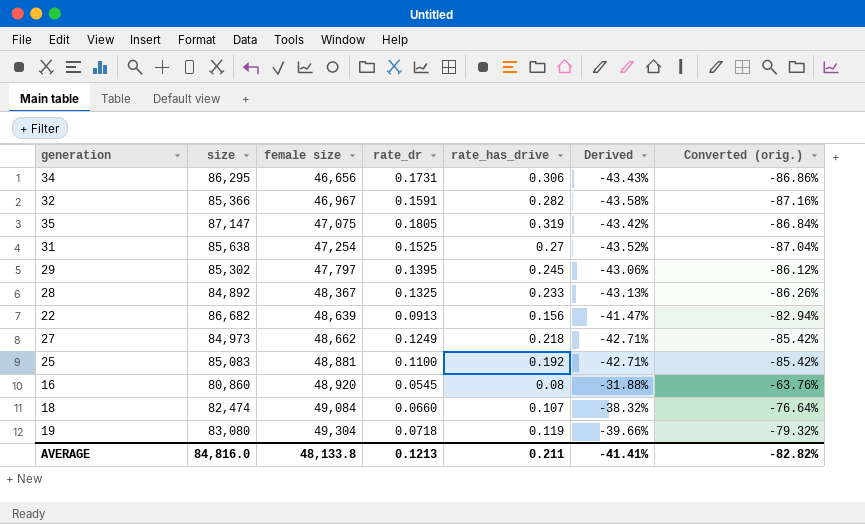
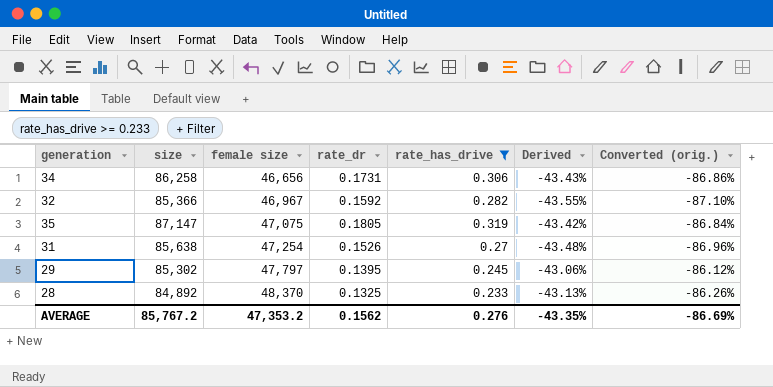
filter: none -> rate_has_drive >= 0.233
34 | size: 86,295 -> 86,258
32 | rate_dr: 0.1591 -> 0.1592
32 | Derived: -43.58% -> -43.55%
32 | Converted (orig.): -87.16% -> -87.10%
31 | rate_dr: 0.1525 -> 0.1526
31 | Derived: -43.52% -> -43.48%
31 | Converted (orig.): -87.04% -> -86.96%
28 | female size: 48,367 -> 48,370
AVERAGE | size: 84,816.0 -> 85,767.2
AVERAGE | female size: 48,133.8 -> 47,353.2
AVERAGE | rate_dr: 0.1213 -> 0.1562
AVERAGE | rate_has_drive: 0.211 -> 0.276
AVERAGE | Derived: -41.41% -> -43.35%
AVERAGE | Converted (orig.): -82.82% -> -86.69%

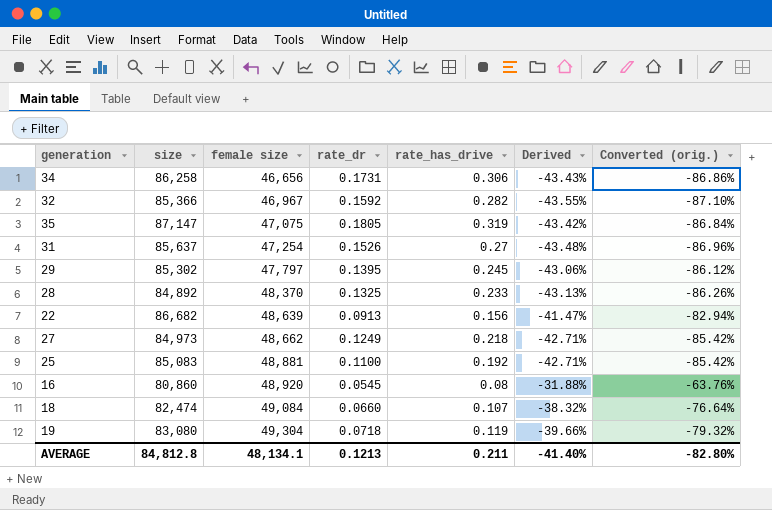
filter: rate_has_drive >= 0.233 -> none
31 | size: 85,638 -> 85,637
AVERAGE | size: 85,767.2 -> 84,812.8
AVERAGE | female size: 47,353.2 -> 48,134.1
AVERAGE | rate_dr: 0.1562 -> 0.1213
AVERAGE | rate_has_drive: 0.276 -> 0.211
AVERAGE | Derived: -43.35% -> -41.40%
AVERAGE | Converted (orig.): -86.69% -> -82.80%

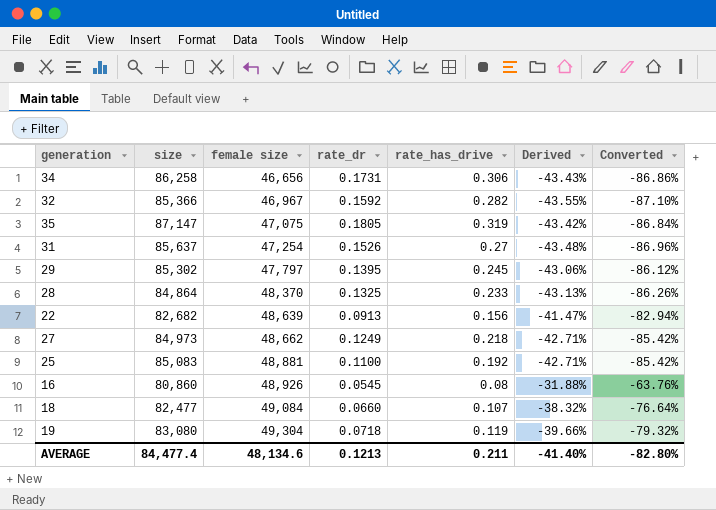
column name: Converted (orig.) -> Converted
28 | size: 84,892 -> 84,864
22 | size: 86,682 -> 82,682
16 | female size: 48,920 -> 48,926
18 | size: 82,474 -> 82,477
AVERAGE | size: 84,812.8 -> 84,477.4
AVERAGE | female size: 48,134.1 -> 48,134.6

